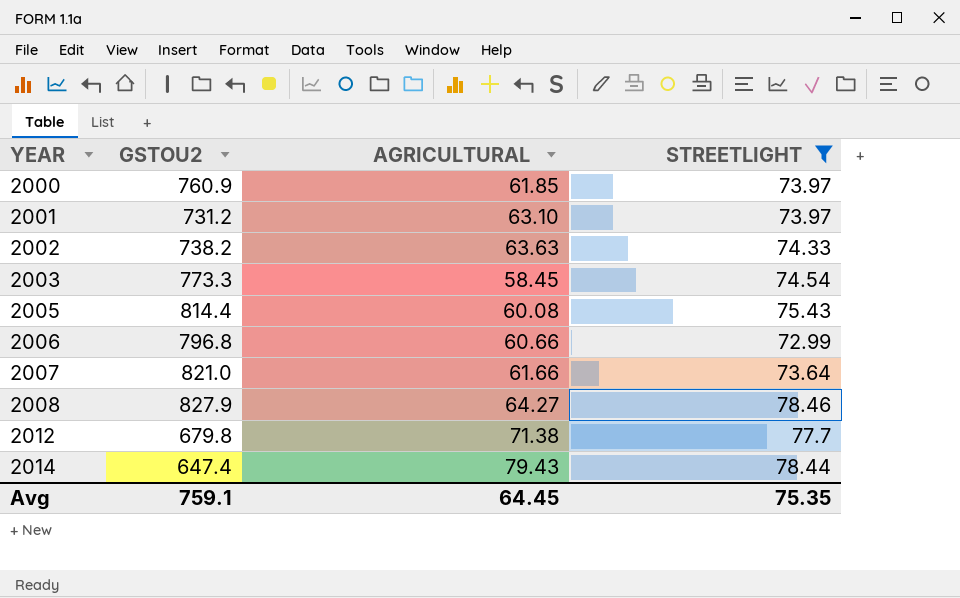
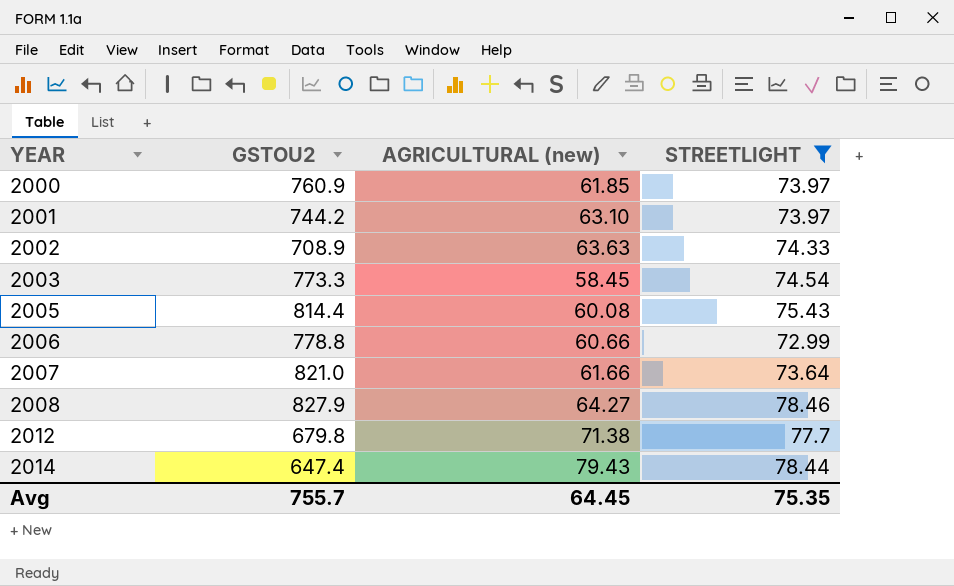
column name: AGRICULTURAL -> AGRICULTURAL (new)
2001 | GSTOU2: 731.2 -> 744.2
2002 | GSTOU2: 738.2 -> 708.9
2006 | GSTOU2: 796.8 -> 778.8
Avg | GSTOU2: 759.1 -> 755.7

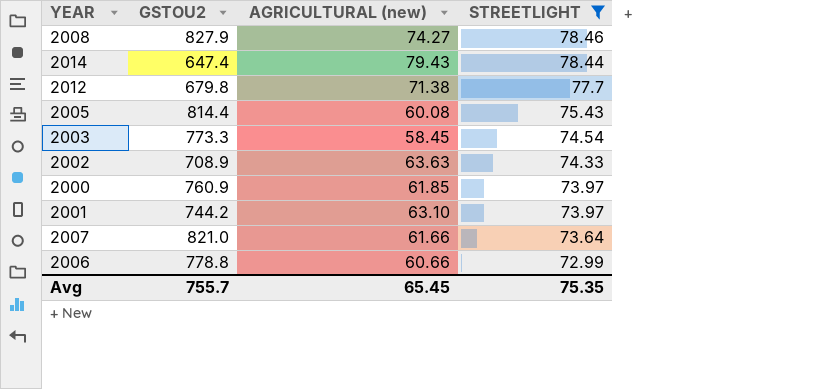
row order: YEAR ascending -> STREETLIGHT descending
2008 | AGRICULTURAL (new): 64.27 -> 74.27
Avg | AGRICULTURAL (new): 64.45 -> 65.45

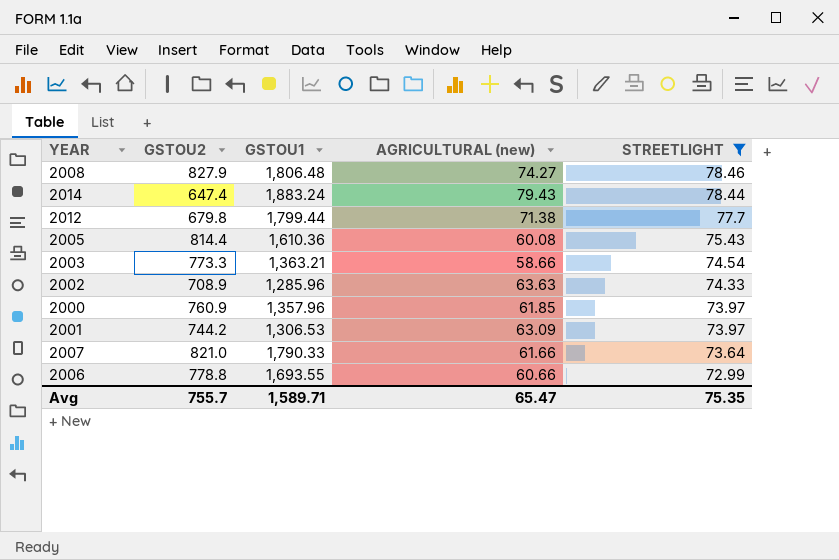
column GSTOU1 | position: none -> 3
2003 | AGRICULTURAL (new): 58.45 -> 58.66
2001 | AGRICULTURAL (new): 63.10 -> 63.09
Avg | AGRICULTURAL (new): 65.45 -> 65.47

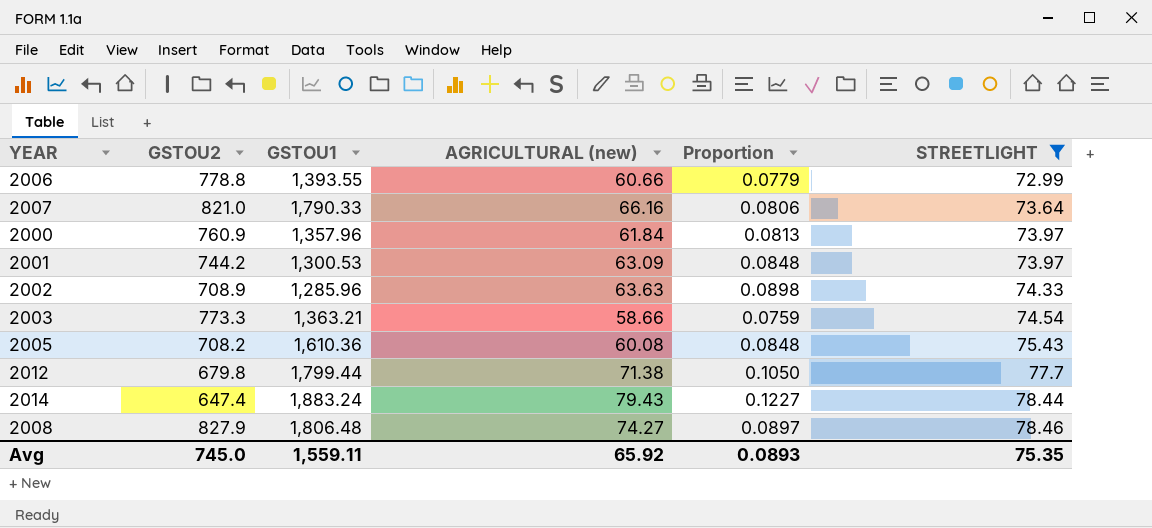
row order: STREETLIGHT descending -> STREETLIGHT ascending
column Proportion | formula: none -> [AGRICULTURAL (new)] / [GSTOU2]
2006 | GSTOU1: 1,693.55 -> 1,393.55
2007 | AGRICULTURAL (new): 61.66 -> 66.16
2000 | AGRICULTURAL (new): 61.85 -> 61.84
2001 | GSTOU1: 1,306.53 -> 1,300.53
2005 | GSTOU2: 814.4 -> 708.2
Avg | GSTOU2: 755.7 -> 745.0
Avg | GSTOU1: 1,589.71 -> 1,559.11
Avg | AGRICULTURAL (new): 65.47 -> 65.92

